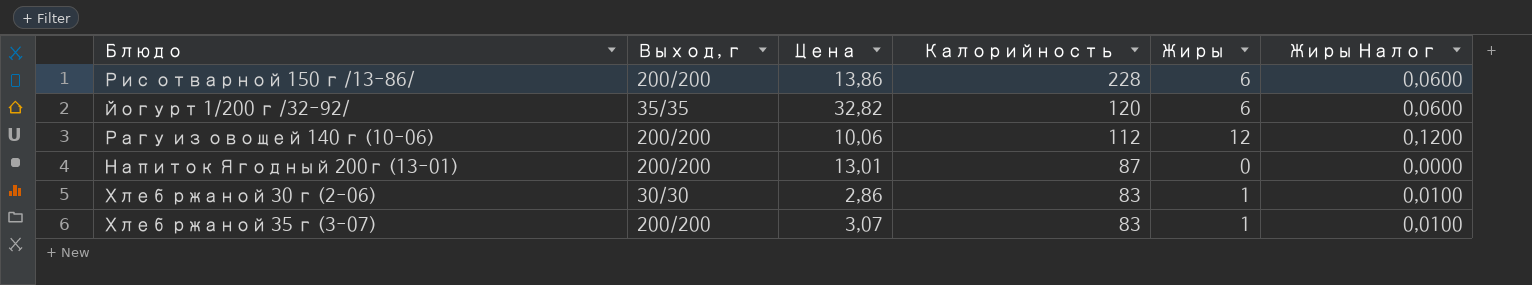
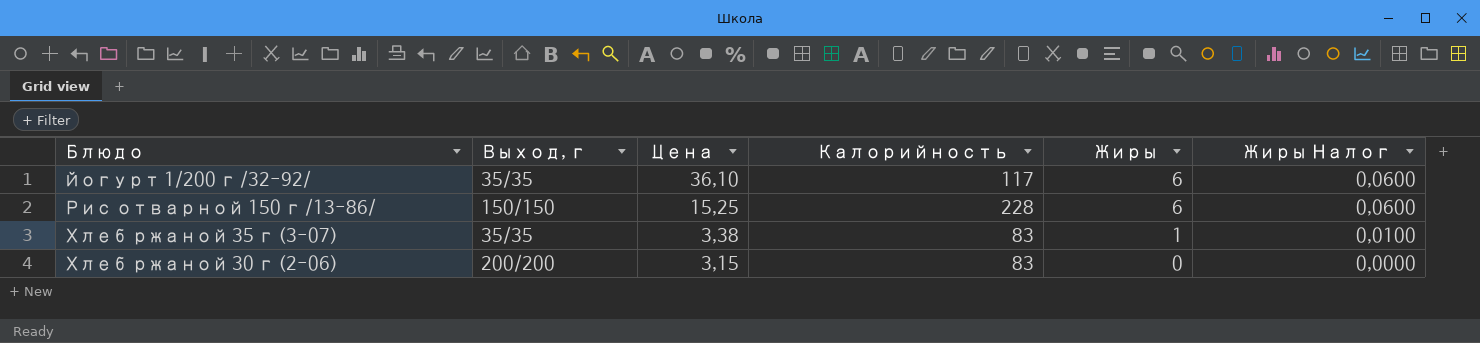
row order: Калорийность descending -> Цена descending
row Рагу из овощей 140 г (10-06): 200/200 | 10,06 | 112 | 12 | 0,1200 -> none
row Напиток Ягодный 200г (13-01): 200/200 | 13,01 | 87 | 0 | 0,0000 -> none
Йогурт 1/200 г /32-92/ | Цена: 32,82 -> 36,10
Йогурт 1/200 г /32-92/ | Калорийность: 120 -> 117
Рис отварной 150 г /13-86/ | Выход, г: 200/200 -> 150/150
Рис отварной 150 г /13-86/ | Цена: 13,86 -> 15,25
Хлеб ржаной 35 г (3-07) | Выход, г: 200/200 -> 35/35
Хлеб ржаной 35 г (3-07) | Цена: 3,07 -> 3,38
Хлеб ржаной 30 г (2-06) | Выход, г: 30/30 -> 200/200
Хлеб ржаной 30 г (2-06) | Цена: 2,86 -> 3,15
Хлеб ржаной 30 г (2-06) | Жиры: 1 -> 0
Хлеб ржаной 30 г (2-06) | Жиры Налог: 0,0100 -> 0,0000

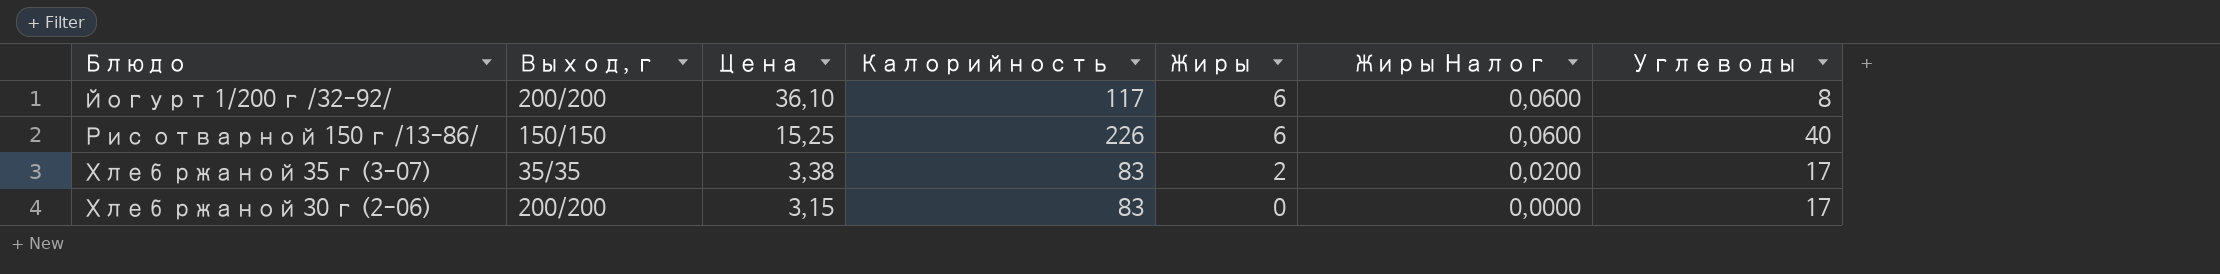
column Углеводы | position: none -> 7
Йогурт 1/200 г /32-92/ | Выход, г: 35/35 -> 200/200
Рис отварной 150 г /13-86/ | Калорийность: 228 -> 226
Хлеб ржаной 35 г (3-07) | Жиры: 1 -> 2
Хлеб ржаной 35 г (3-07) | Жиры Налог: 0,0100 -> 0,0200

